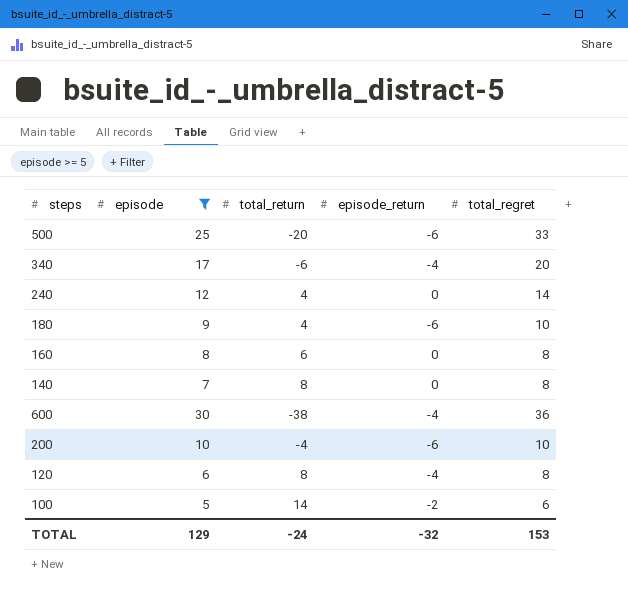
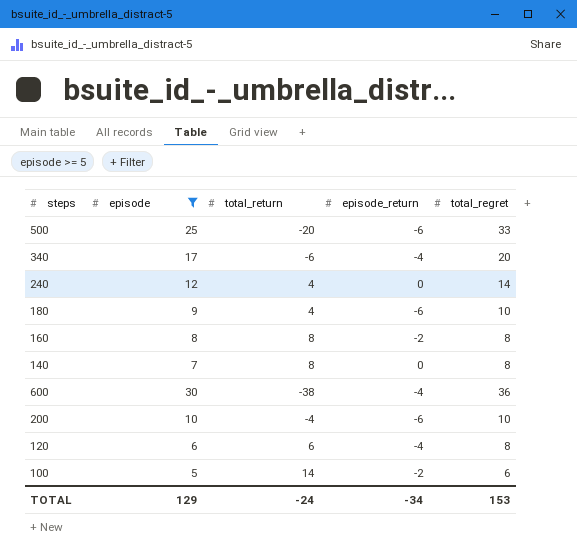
160 | total_return: 6 -> 8
160 | episode_return: 0 -> -2
120 | total_return: 8 -> 6
TOTAL | episode_return: -32 -> -34

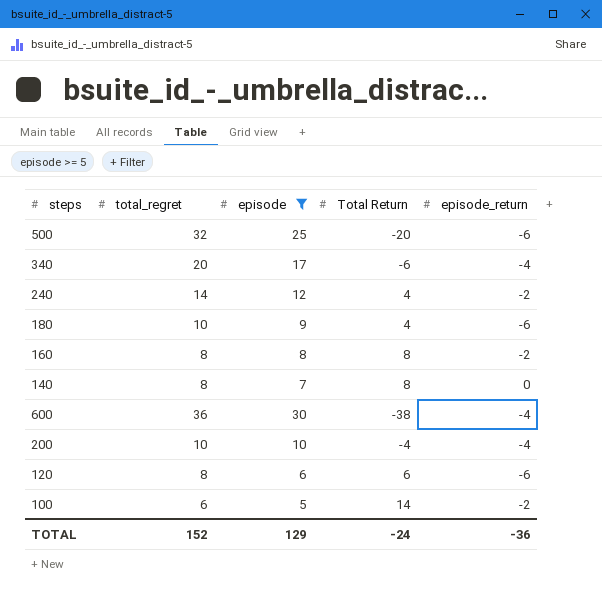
column total_regret | position: 5 -> 2
column name: total_return -> Total Return
500 | total_regret: 33 -> 32
240 | episode_return: 0 -> -2
200 | episode_return: -6 -> -4
120 | episode_return: -4 -> -6
TOTAL | total_regret: 153 -> 152
TOTAL | episode_return: -34 -> -36

